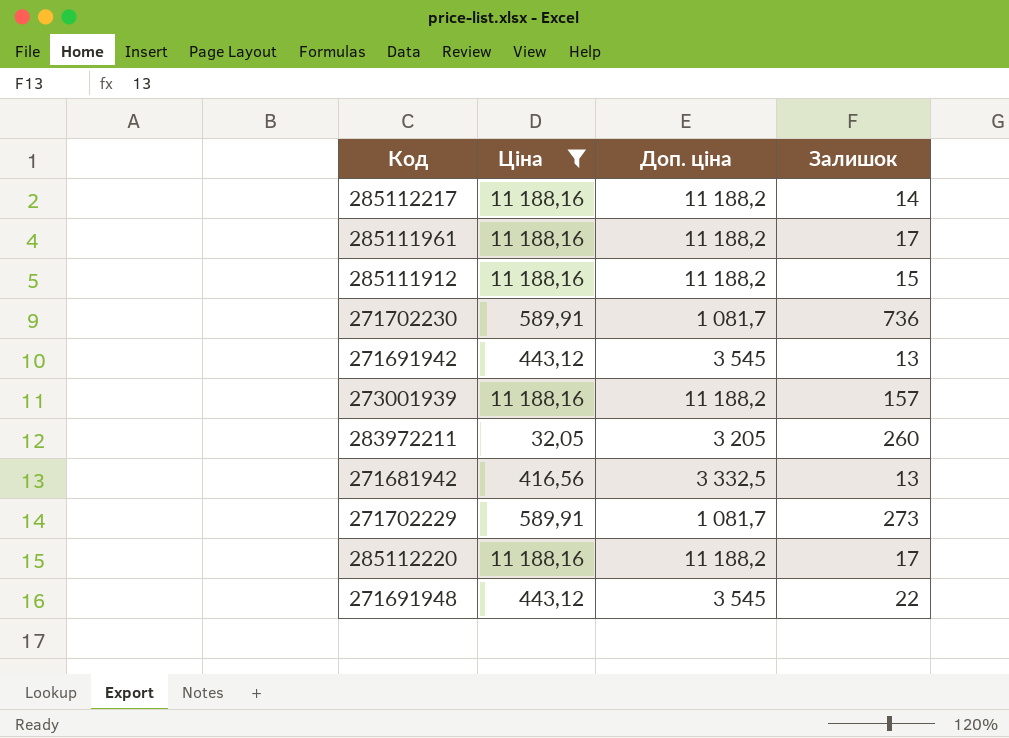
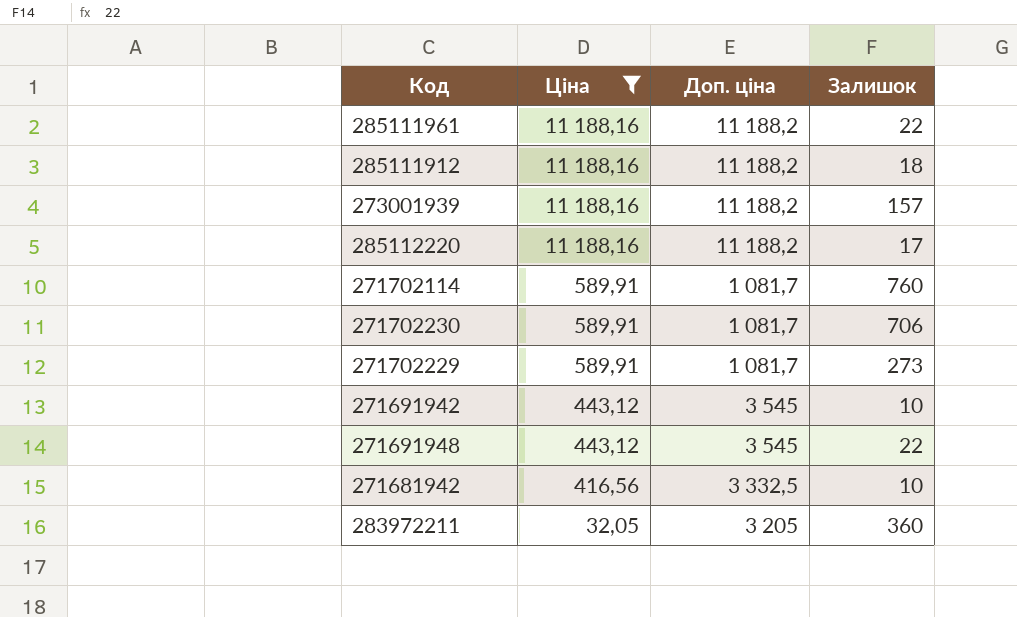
row order: none -> Ціна descending
row 285112217: 11 188,16 | 11 188,2 | 14 -> none
285111961 | Залишок: 17 -> 22
285111912 | Залишок: 15 -> 18
row 271702114: none -> 589,91 | 1 081,7 | 760
271702230 | Залишок: 736 -> 706
271691942 | Залишок: 13 -> 10
271681942 | Залишок: 13 -> 10
283972211 | Залишок: 260 -> 360

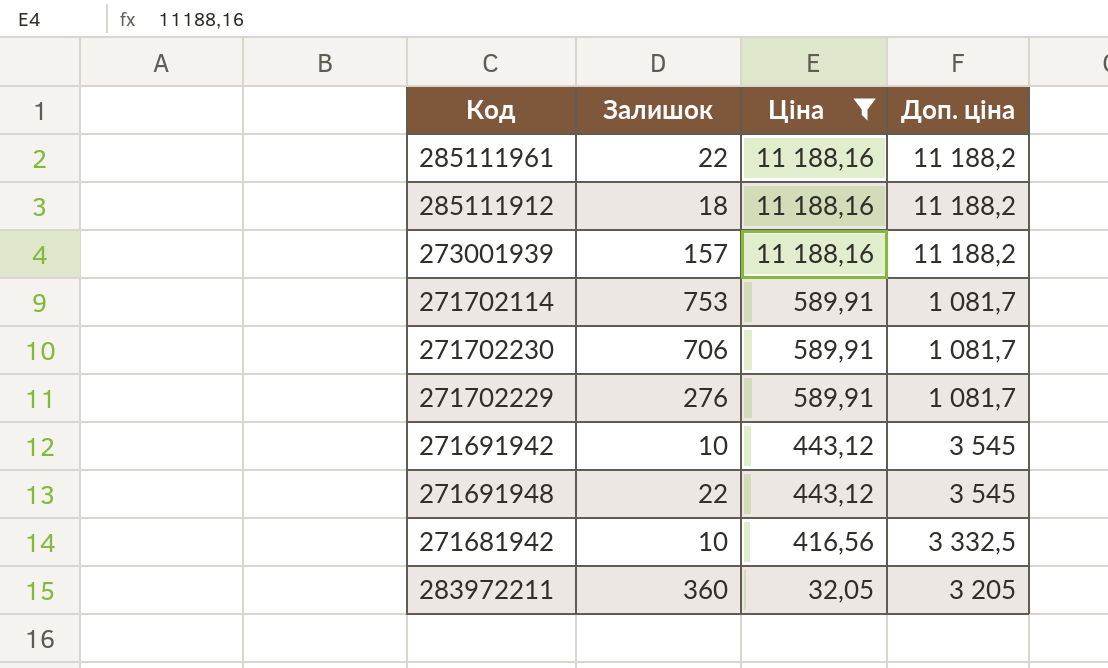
column Залишок | position: 4 -> 2
row 285112220: 11 188,16 | 11 188,2 | 17 -> none
271702114 | Залишок: 760 -> 753
271702229 | Залишок: 273 -> 276

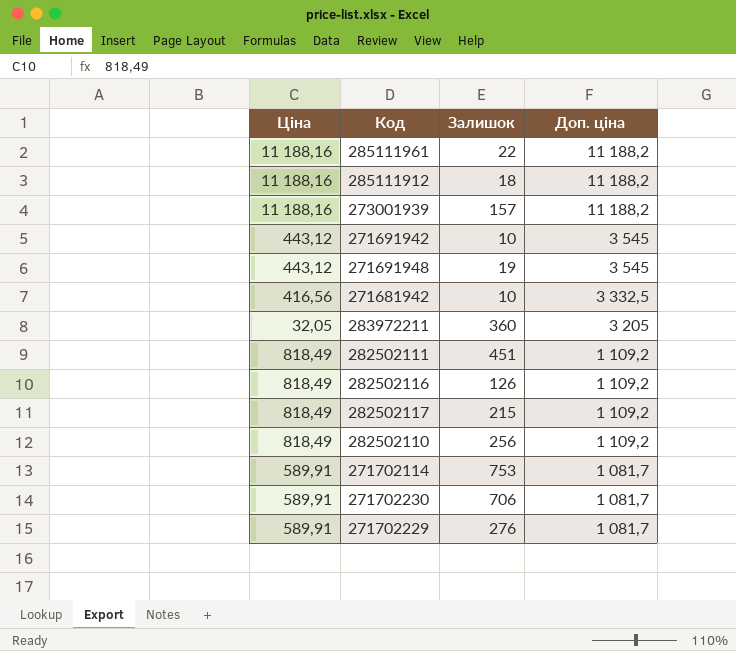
filter: Ціна != 818,49 -> none
row order: Ціна descending -> Доп. ціна descending
column Ціна | position: 3 -> 1
271691948 | Залишок: 22 -> 19

